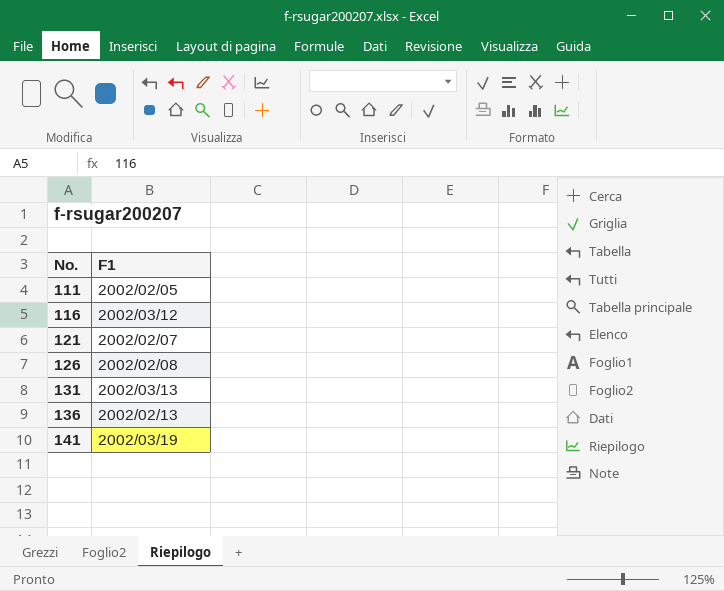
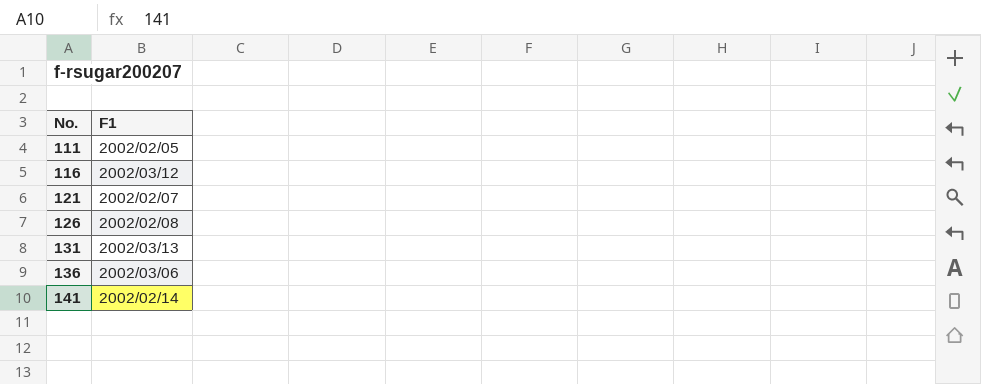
136 | F1: 2002/02/13 -> 2002/03/06
141 | F1: 2002/03/19 -> 2002/02/14

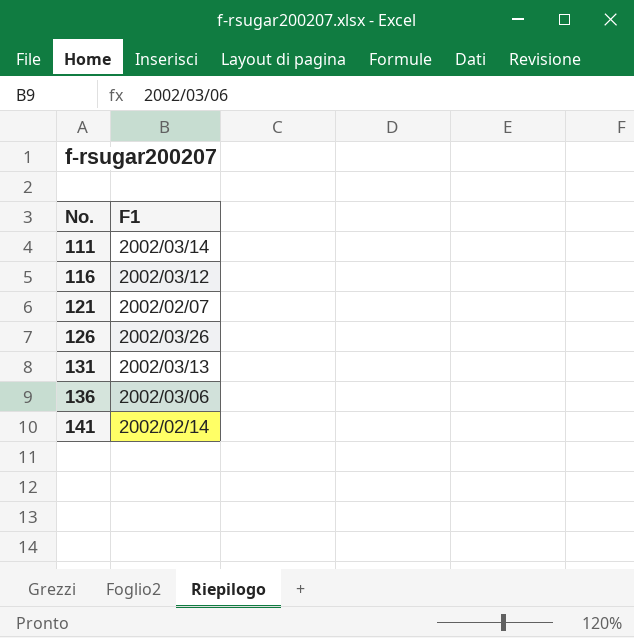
111 | F1: 2002/02/05 -> 2002/03/14
126 | F1: 2002/02/08 -> 2002/03/26

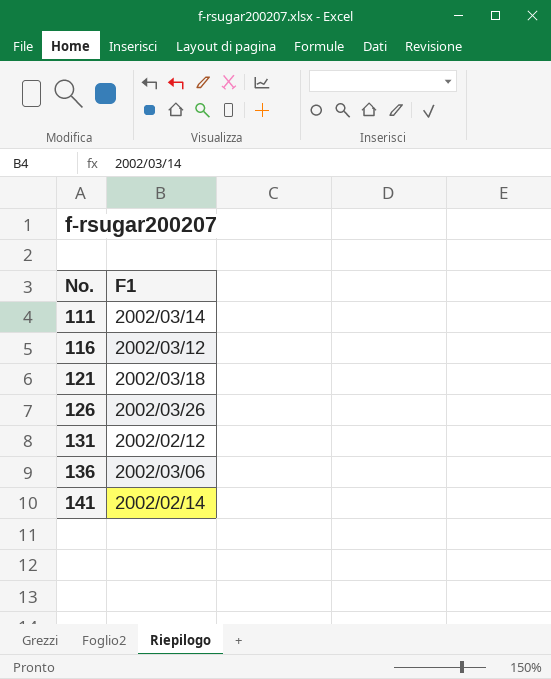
121 | F1: 2002/02/07 -> 2002/03/18
131 | F1: 2002/03/13 -> 2002/02/12

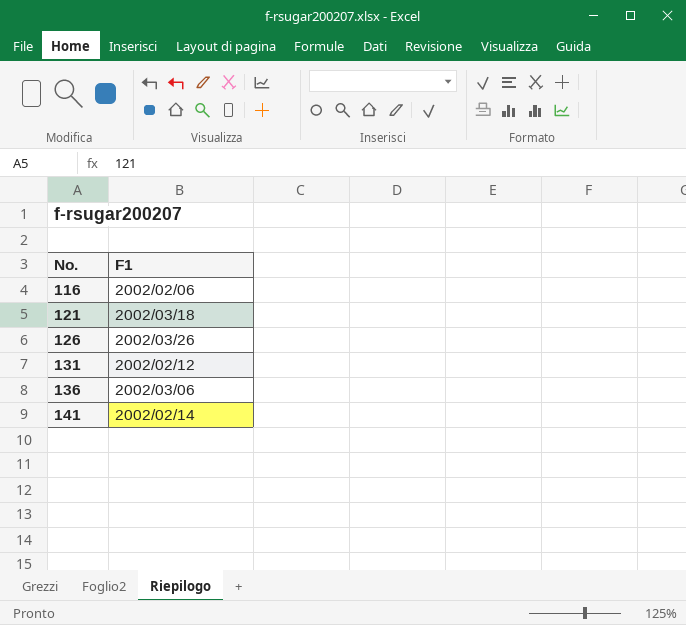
row 111: 2002/03/14 -> none
116 | F1: 2002/03/12 -> 2002/02/06

